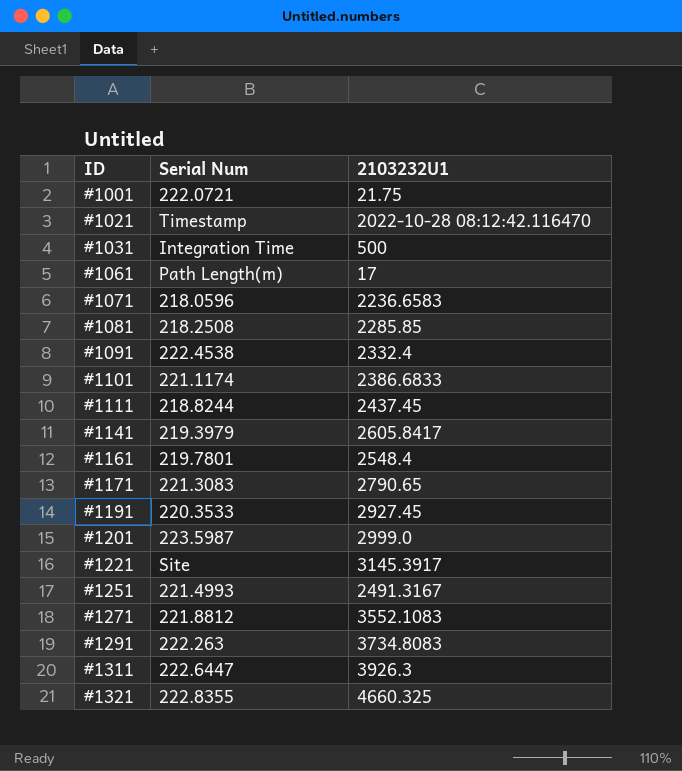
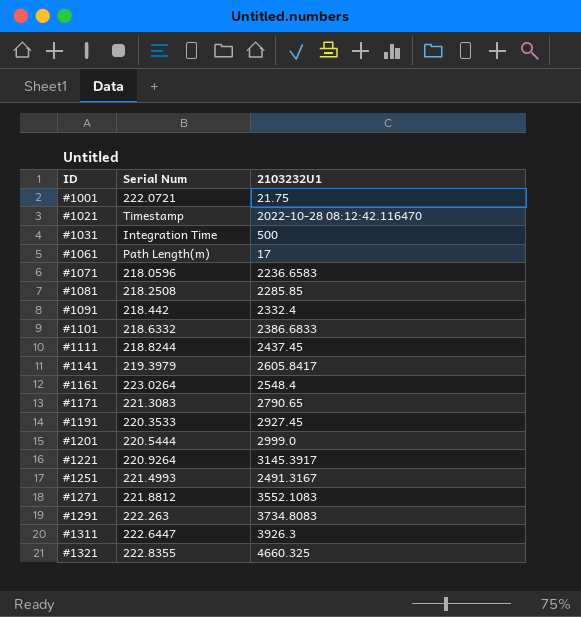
#1091 | Serial Num: 222.4538 -> 218.442
#1101 | Serial Num: 221.1174 -> 218.6332
#1161 | Serial Num: 219.7801 -> 223.0264
#1201 | Serial Num: 223.5987 -> 220.5444
#1221 | Serial Num: Site -> 220.9264

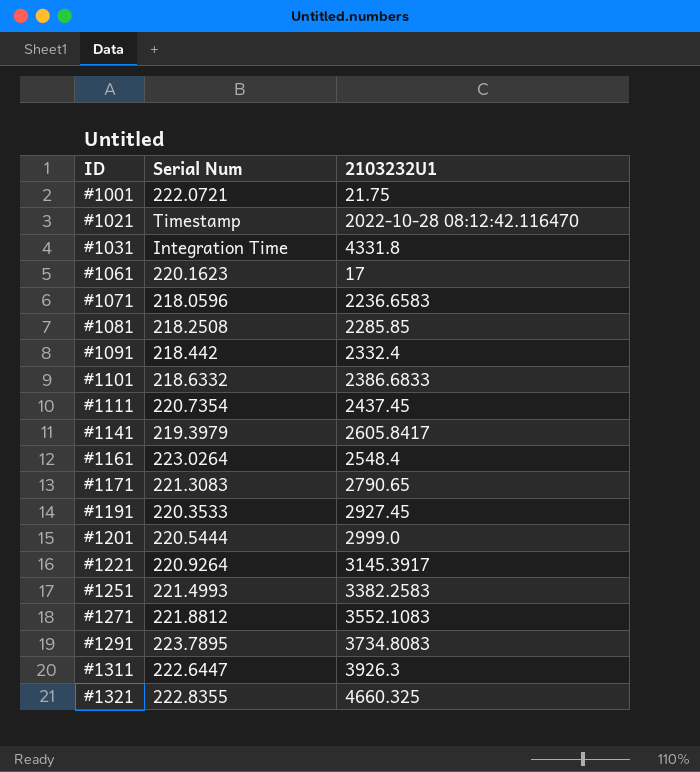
#1031 | 2103232U1: 500 -> 4331.8
#1061 | Serial Num: Path Length(m) -> 220.1623
#1111 | Serial Num: 218.8244 -> 220.7354
#1251 | 2103232U1: 2491.3167 -> 3382.2583
#1291 | Serial Num: 222.263 -> 223.7895

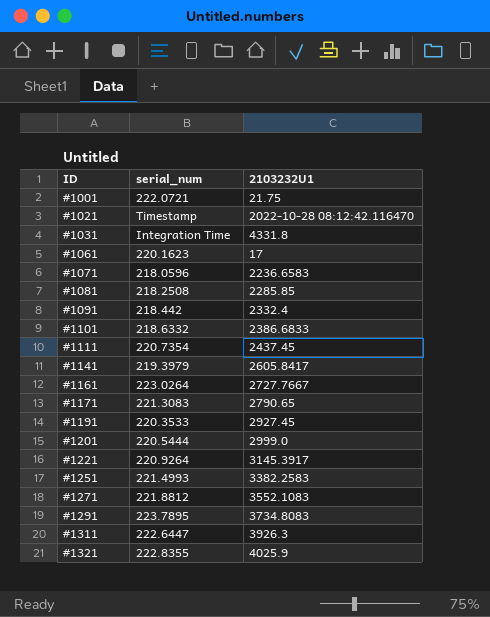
column name: Serial Num -> serial_num
#1161 | 2103232U1: 2548.4 -> 2727.7667
#1321 | 2103232U1: 4660.325 -> 4025.9

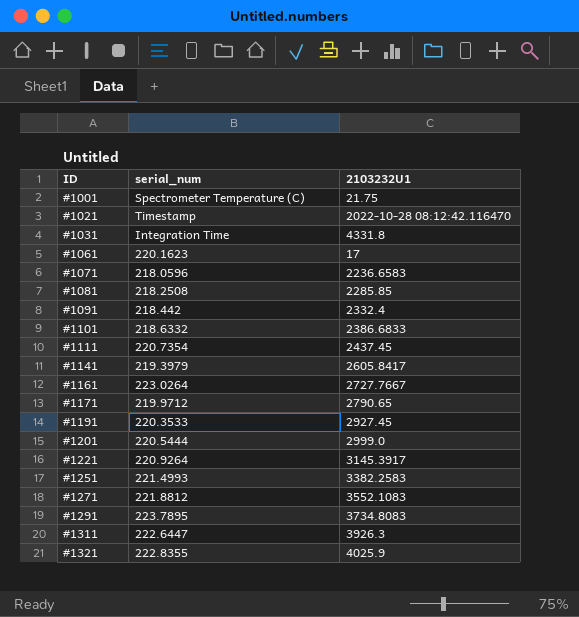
#1001 | serial_num: 222.0721 -> Spectrometer Temperature (C)
#1171 | serial_num: 221.3083 -> 219.9712

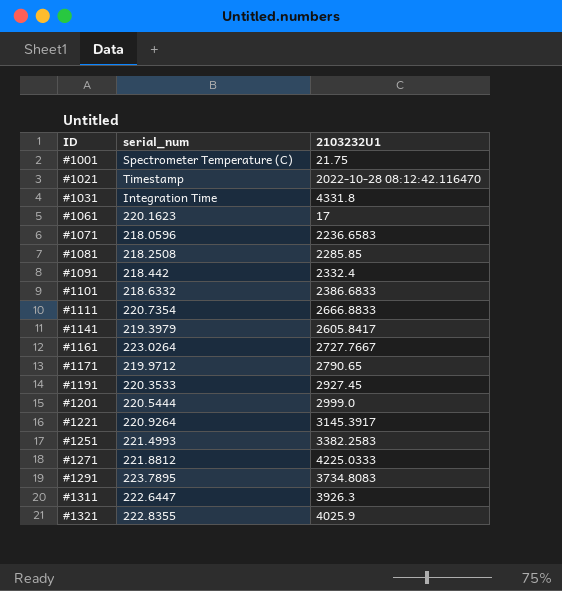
#1111 | 2103232U1: 2437.45 -> 2666.8833
#1271 | 2103232U1: 3552.1083 -> 4225.0333

